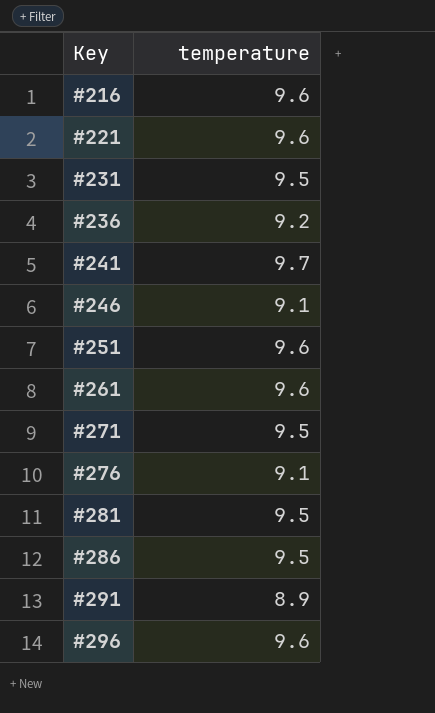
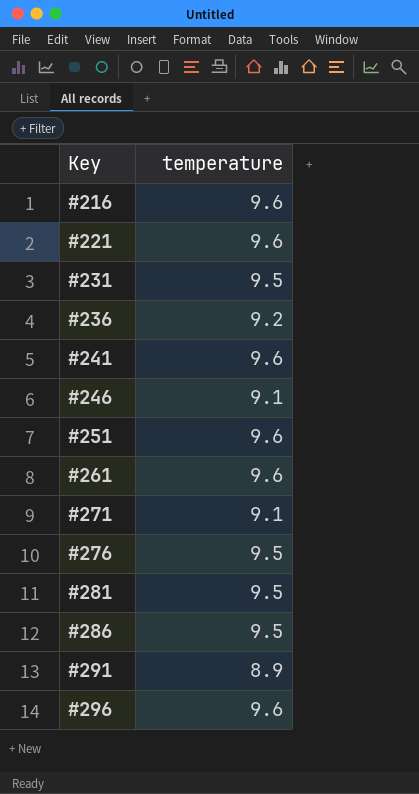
#241 | temperature: 9.7 -> 9.6
#271 | temperature: 9.5 -> 9.1
#276 | temperature: 9.1 -> 9.5

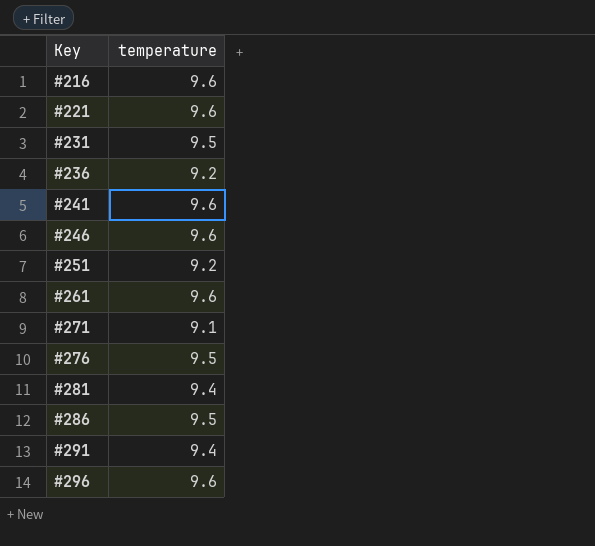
#246 | temperature: 9.1 -> 9.6
#251 | temperature: 9.6 -> 9.2
#281 | temperature: 9.5 -> 9.4
#291 | temperature: 8.9 -> 9.4

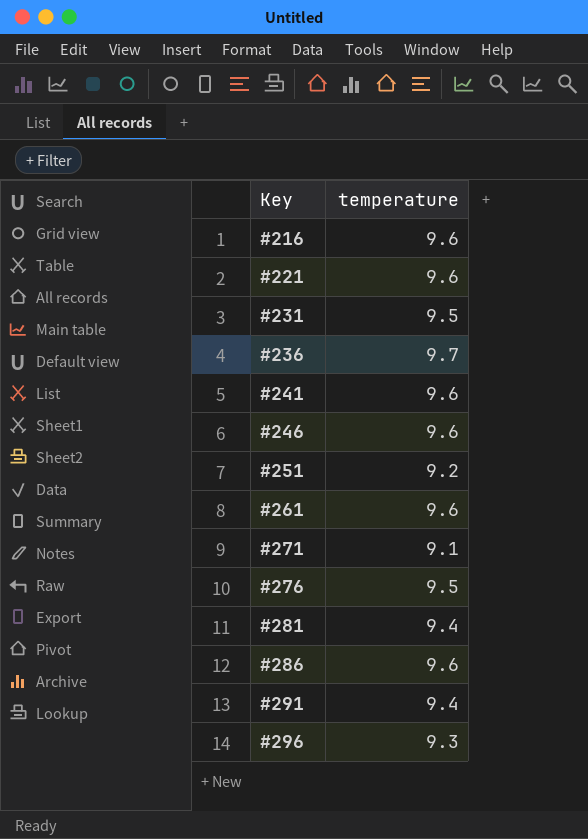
#236 | temperature: 9.2 -> 9.7
#286 | temperature: 9.5 -> 9.6
#296 | temperature: 9.6 -> 9.3

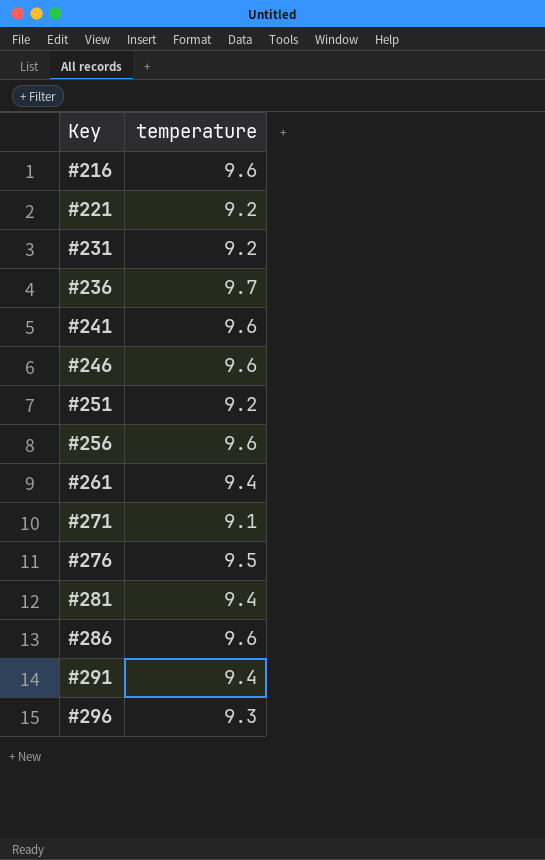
#221 | temperature: 9.6 -> 9.2
#231 | temperature: 9.5 -> 9.2
row #256: none -> 9.6
#261 | temperature: 9.6 -> 9.4

